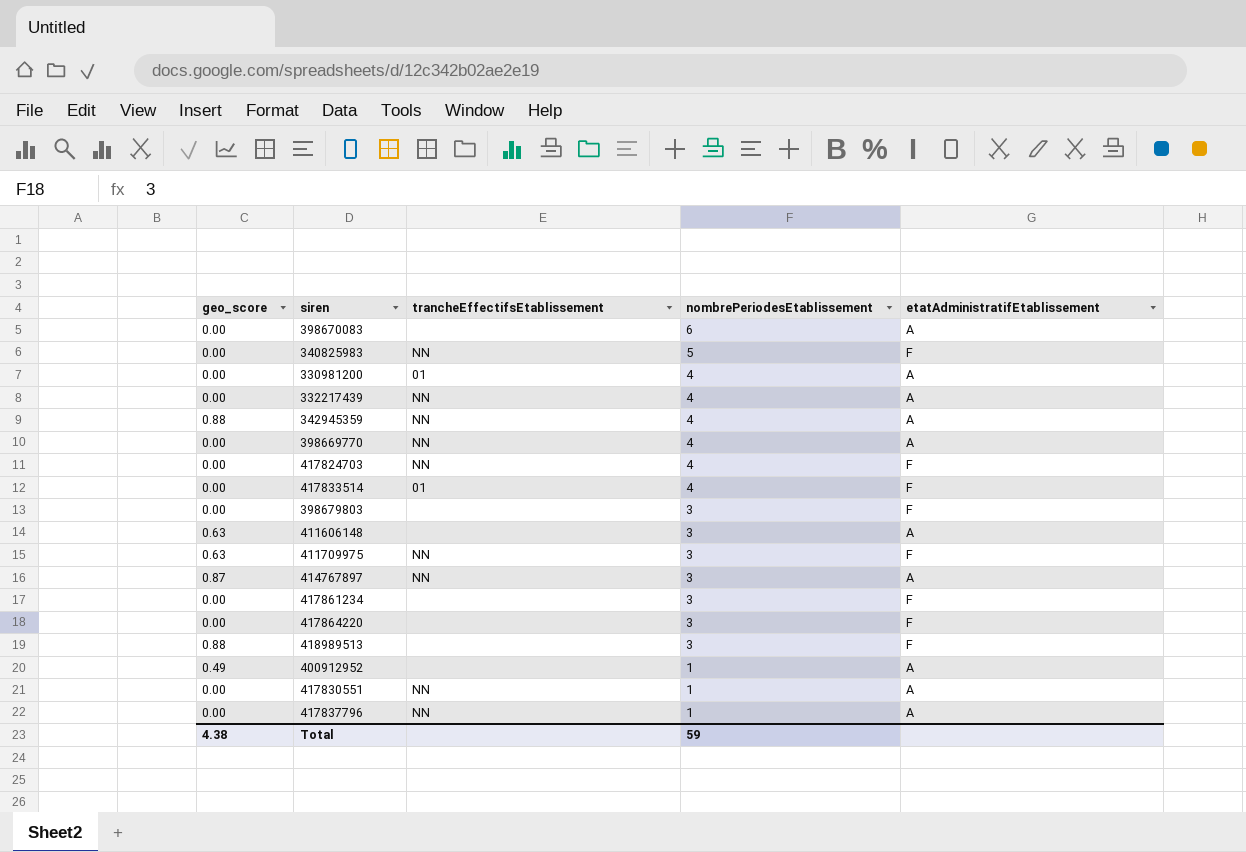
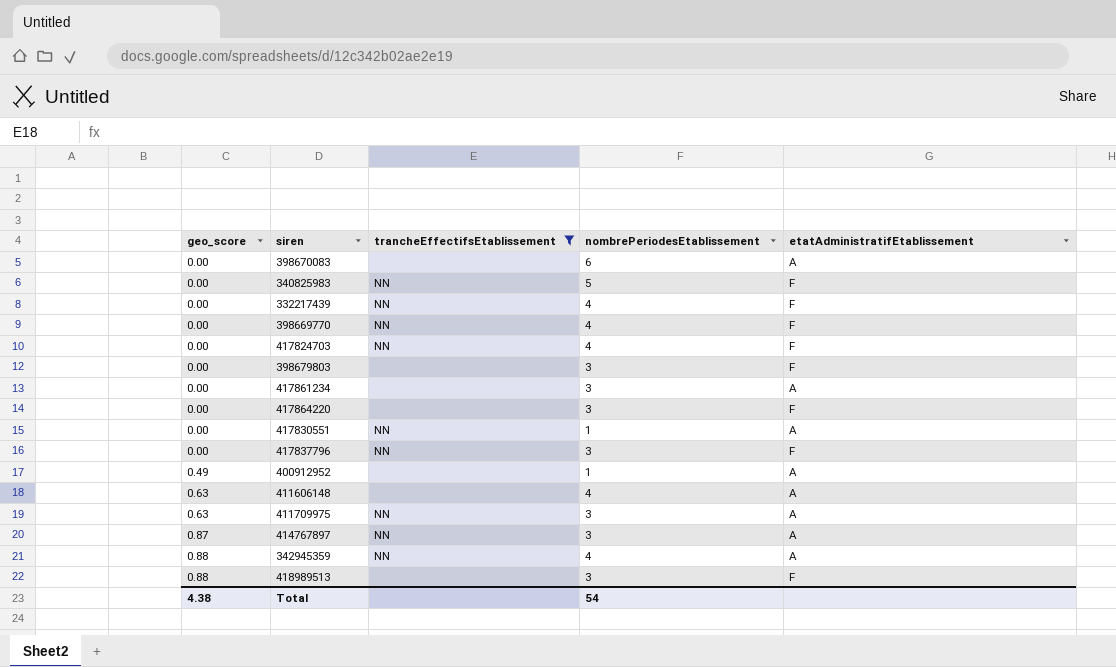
filter: none -> trancheEffectifsEtablissement != 01
row order: nombrePeriodesEtablissement descending -> geo_score ascending
332217439 | etatAdministratifEtablissement: A -> F
398669770 | etatAdministratifEtablissement: A -> F
417861234 | etatAdministratifEtablissement: F -> A
417837796 | nombrePeriodesEtablissement: 1 -> 3
417837796 | etatAdministratifEtablissement: A -> F
411606148 | nombrePeriodesEtablissement: 3 -> 4
411709975 | etatAdministratifEtablissement: F -> A
Total | nombrePeriodesEtablissement: 59 -> 54

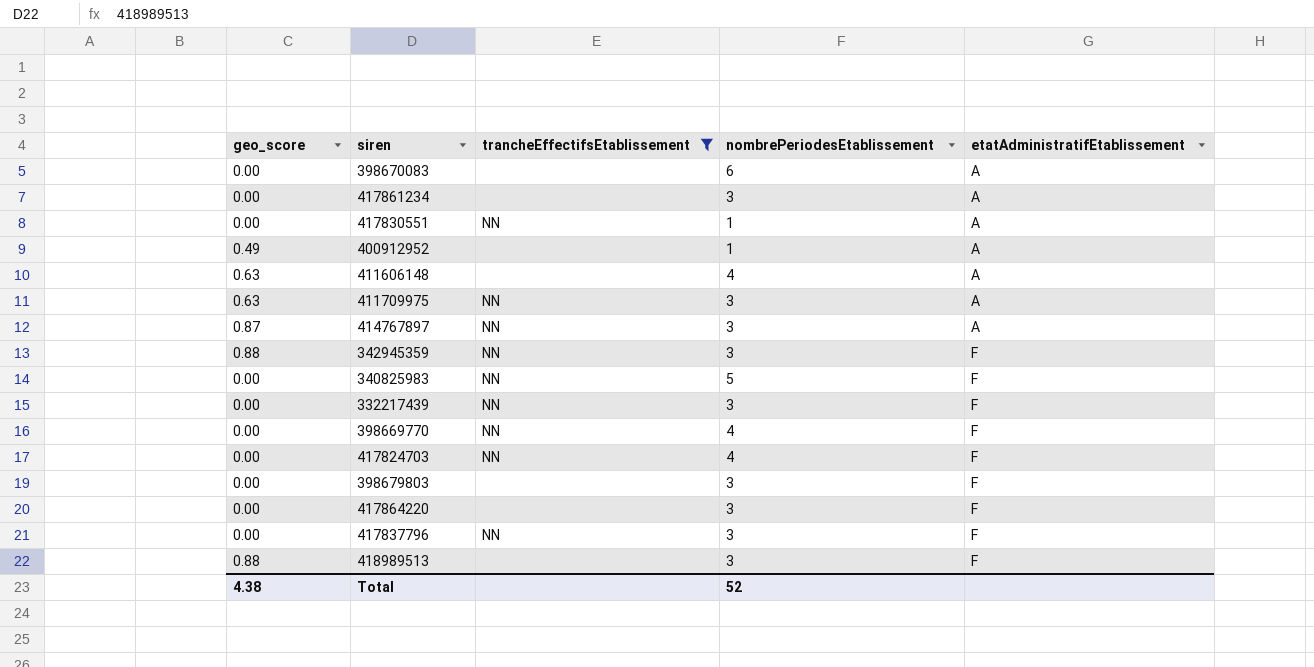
row order: geo_score ascending -> etatAdministratifEtablissement ascending
342945359 | nombrePeriodesEtablissement: 4 -> 3
342945359 | etatAdministratifEtablissement: A -> F
332217439 | nombrePeriodesEtablissement: 4 -> 3
Total | nombrePeriodesEtablissement: 54 -> 52

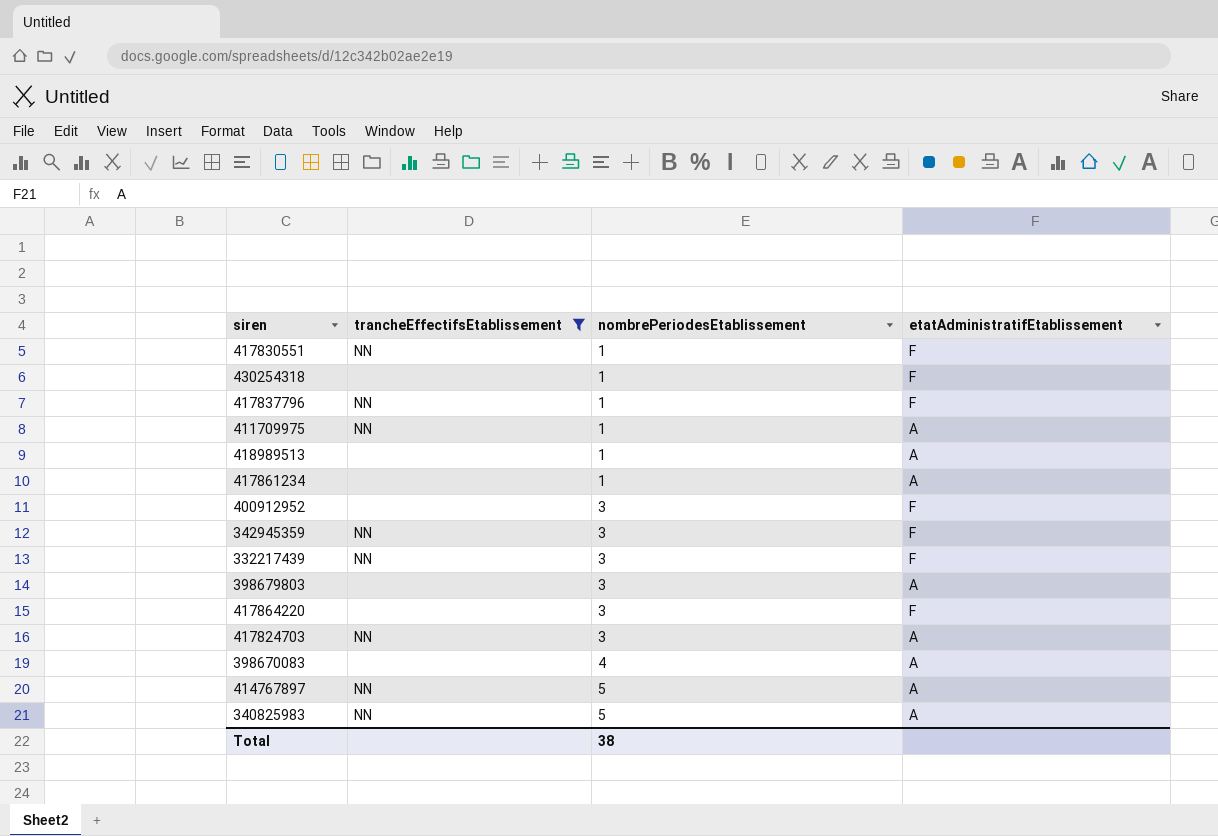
row order: etatAdministratifEtablissement ascending -> nombrePeriodesEtablissement ascending
column geo_score | position: 1 -> none
row 411606148: 0.63 | none | 4 | A -> none
row 398669770: 0.00 | NN | 4 | F -> none
417830551 | etatAdministratifEtablissement: A -> F
row 430254318: none -> none | 1 | F
417837796 | nombrePeriodesEtablissement: 3 -> 1
411709975 | nombrePeriodesEtablissement: 3 -> 1
418989513 | nombrePeriodesEtablissement: 3 -> 1
418989513 | etatAdministratifEtablissement: F -> A
417861234 | nombrePeriodesEtablissement: 3 -> 1
400912952 | nombrePeriodesEtablissement: 1 -> 3
400912952 | etatAdministratifEtablissement: A -> F
398679803 | etatAdministratifEtablissement: F -> A
417824703 | nombrePeriodesEtablissement: 4 -> 3
417824703 | etatAdministratifEtablissement: F -> A
398670083 | nombrePeriodesEtablissement: 6 -> 4
414767897 | nombrePeriodesEtablissement: 3 -> 5
340825983 | etatAdministratifEtablissement: F -> A
Total | nombrePeriodesEtablissement: 52 -> 38

